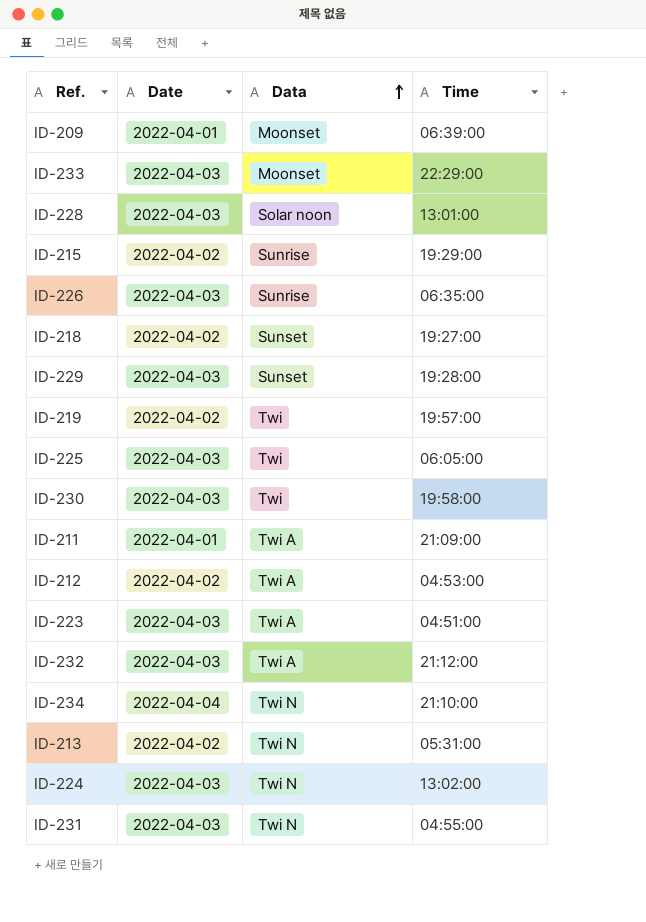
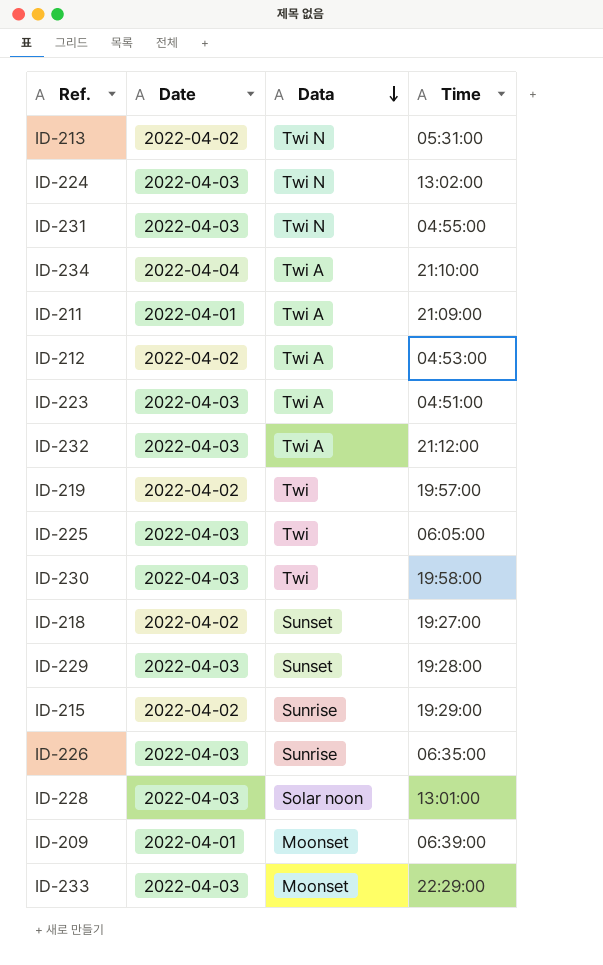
row order: Data ascending -> Data descending
ID-234 | Data: Twi N -> Twi A

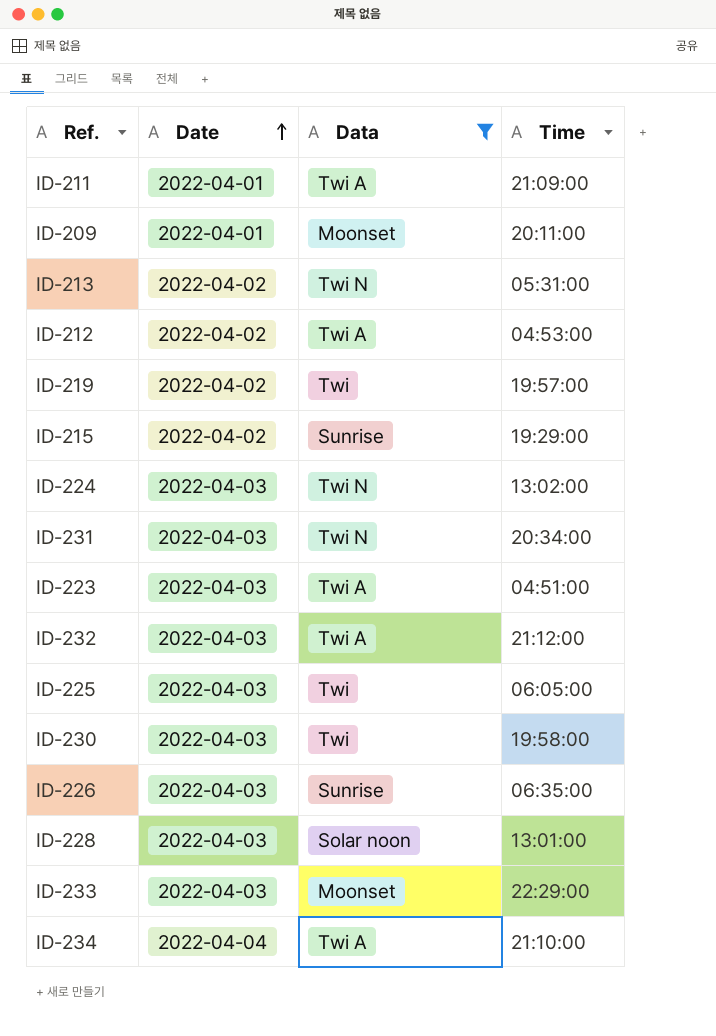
filter: none -> Data != Sunset
row order: Data descending -> Date ascending
ID-209 | Time: 06:39:00 -> 20:11:00
ID-231 | Time: 04:55:00 -> 20:34:00

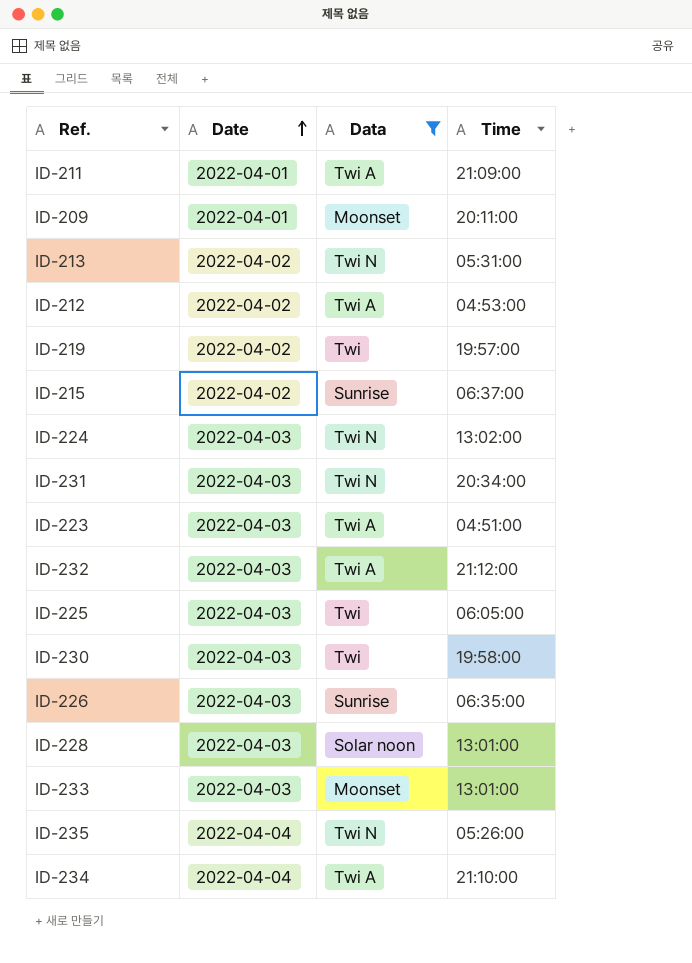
ID-215 | Time: 19:29:00 -> 06:37:00
ID-233 | Time: 22:29:00 -> 13:01:00
row ID-235: none -> 2022-04-04 | Twi N | 05:26:00

